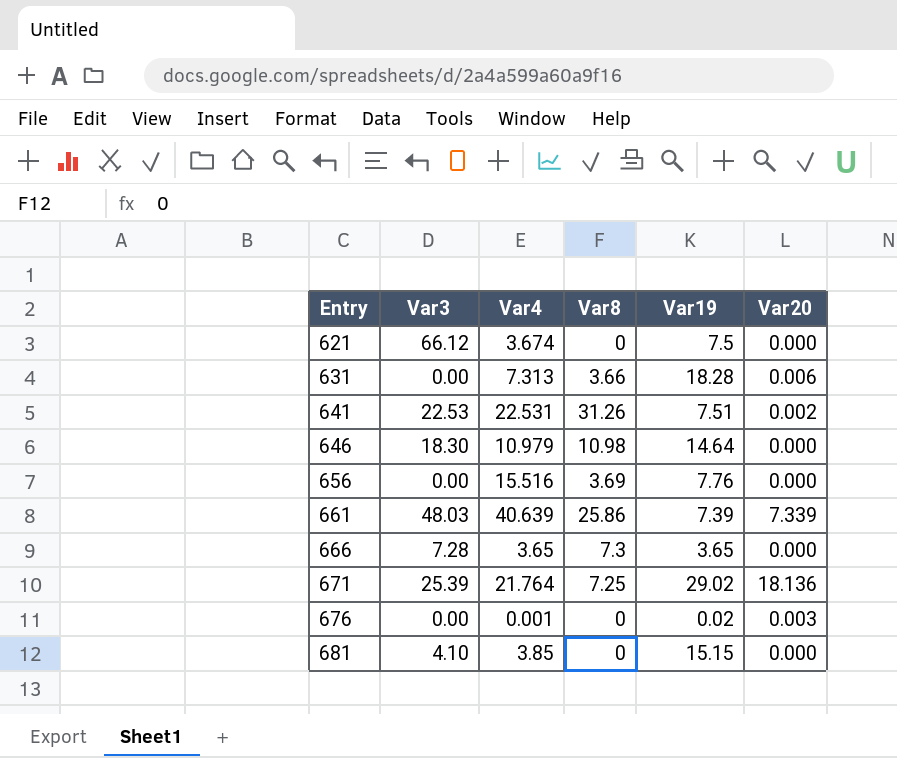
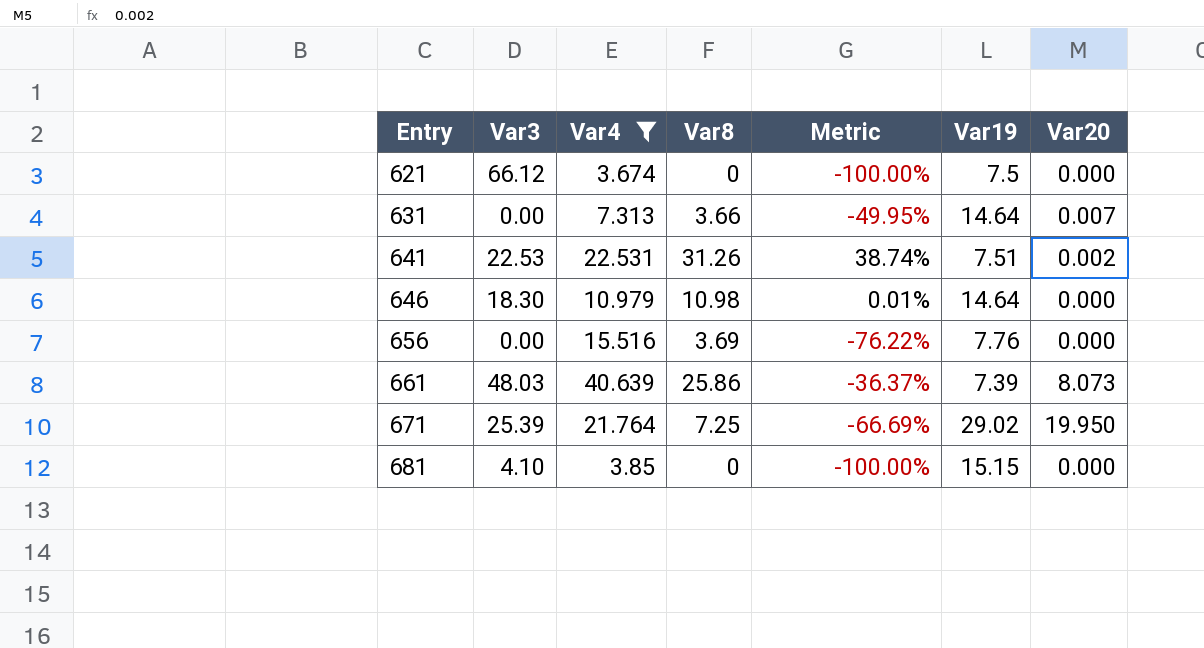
filter: none -> Var4 >= 3.674
column Metric | formula: none -> ([Var8] - [Var4]) / [Var4]
631 | Var19: 18.28 -> 14.64
631 | Var20: 0.006 -> 0.007
661 | Var20: 7.339 -> 8.073
671 | Var20: 18.136 -> 19.950

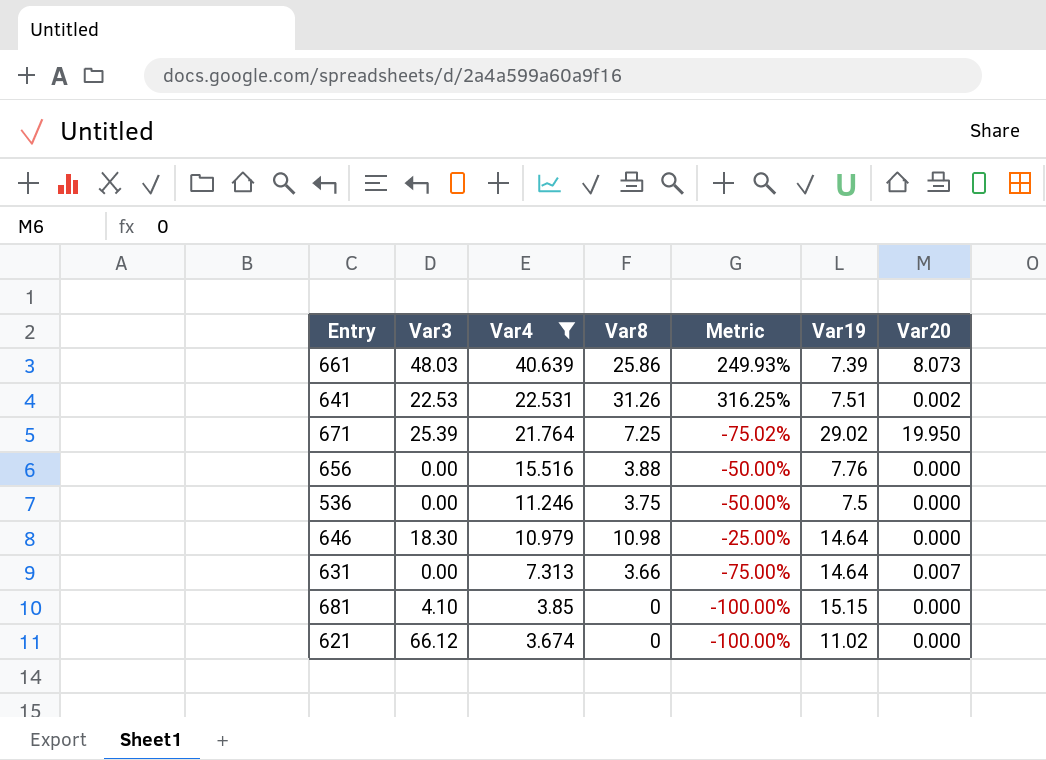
row order: Entry ascending -> Var4 descending
column Metric | formula: ([Var8] - [Var4]) / [Var4] -> ([Var8] - [Var19]) / [Var19]
656 | Var8: 3.69 -> 3.88
row 536: none -> 0.00 | 11.246 | 3.75 | -50.00% | 7.5 | 0.000
621 | Var19: 7.5 -> 11.02

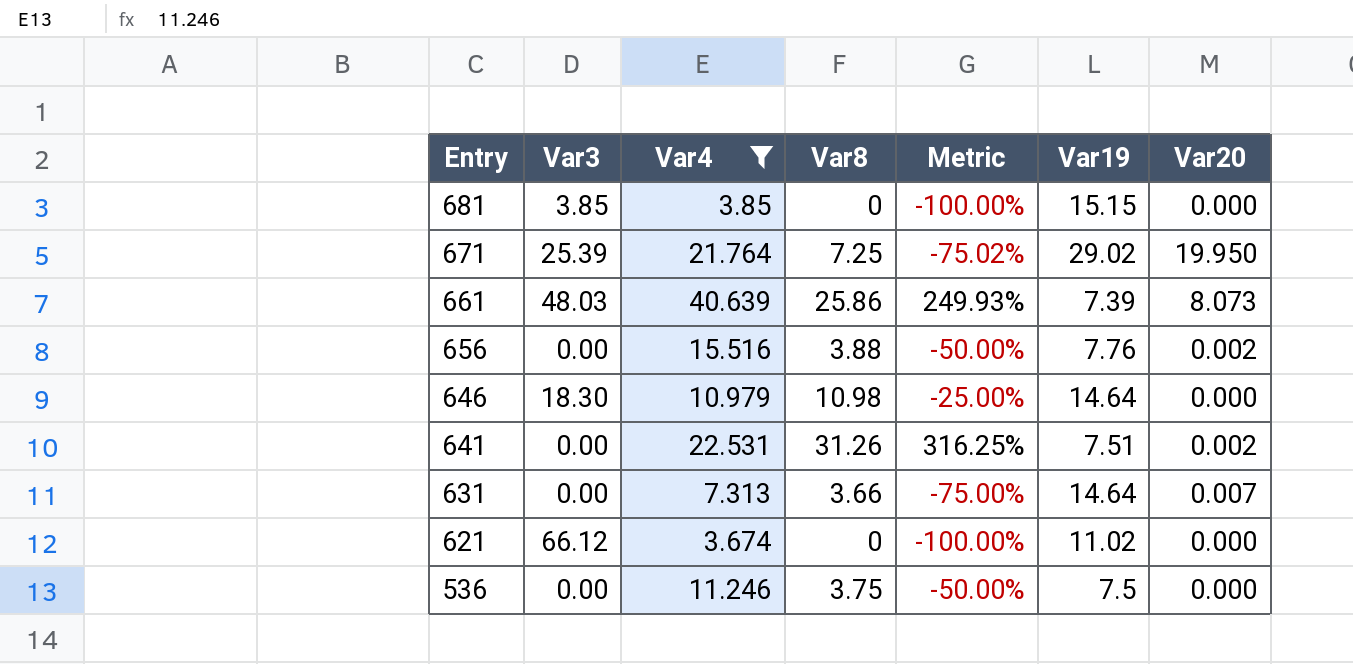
row order: Var4 descending -> Entry descending
681 | Var3: 4.10 -> 3.85
656 | Var20: 0.000 -> 0.002
641 | Var3: 22.53 -> 0.00

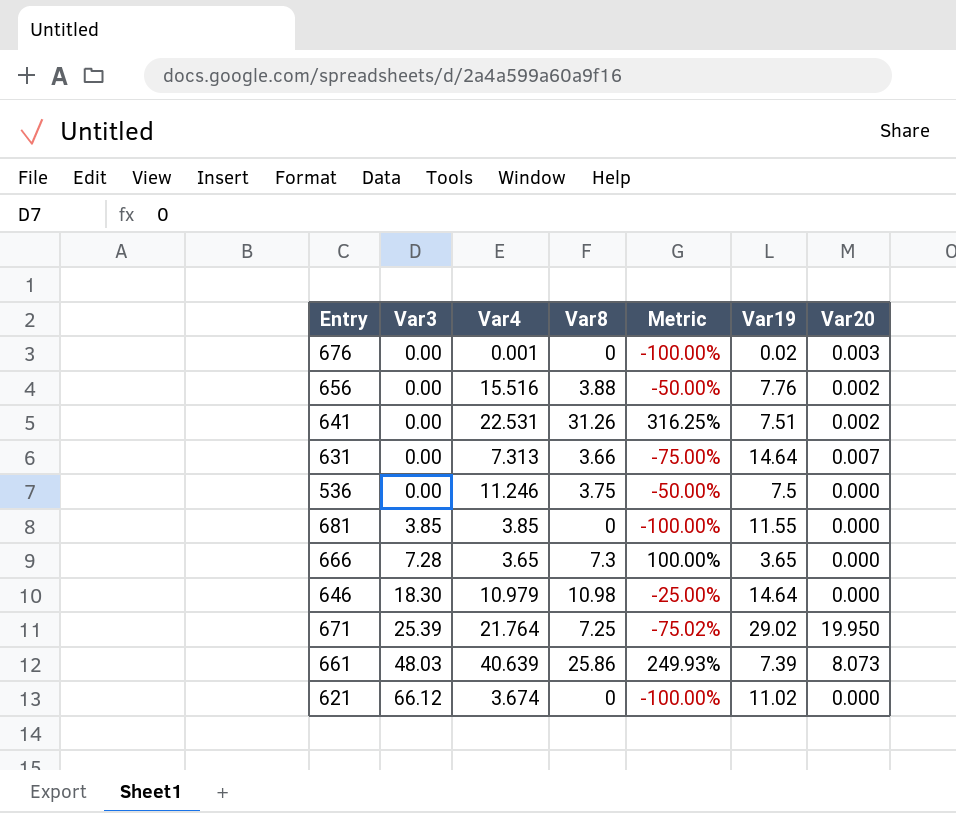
filter: Var4 >= 3.674 -> none
row order: Entry descending -> Var3 ascending
681 | Var19: 15.15 -> 11.55

